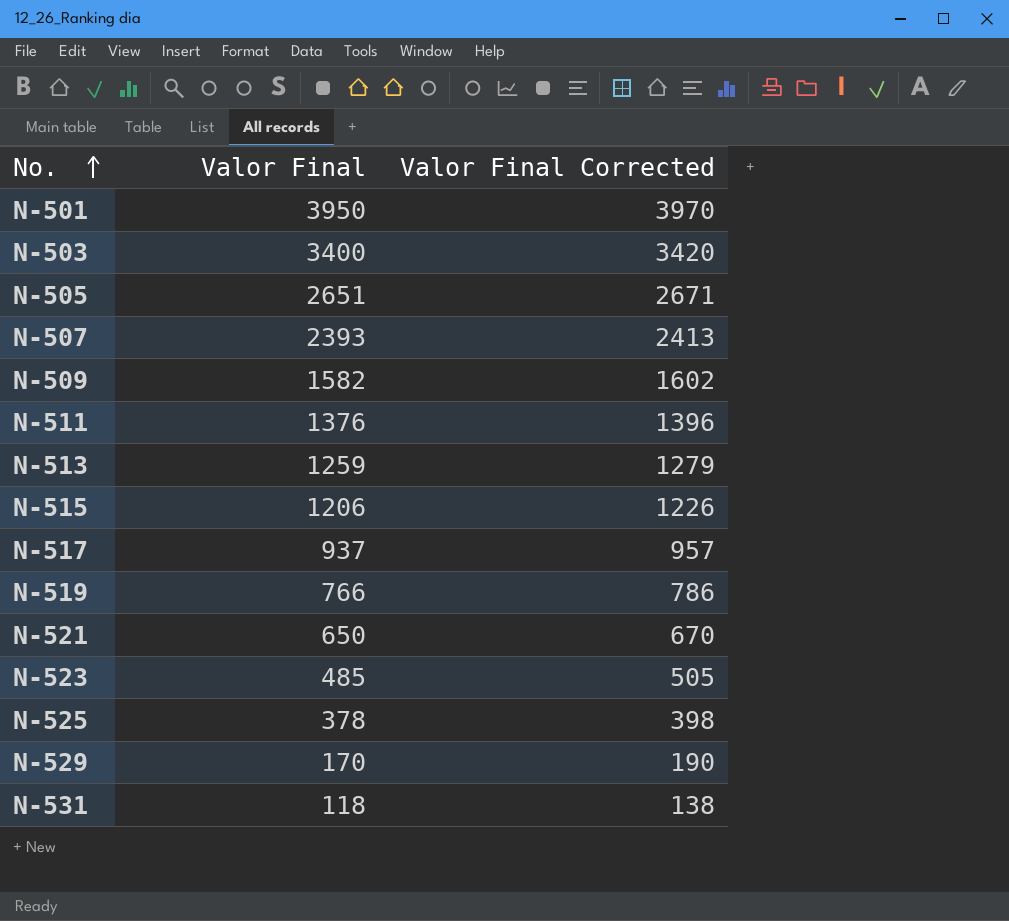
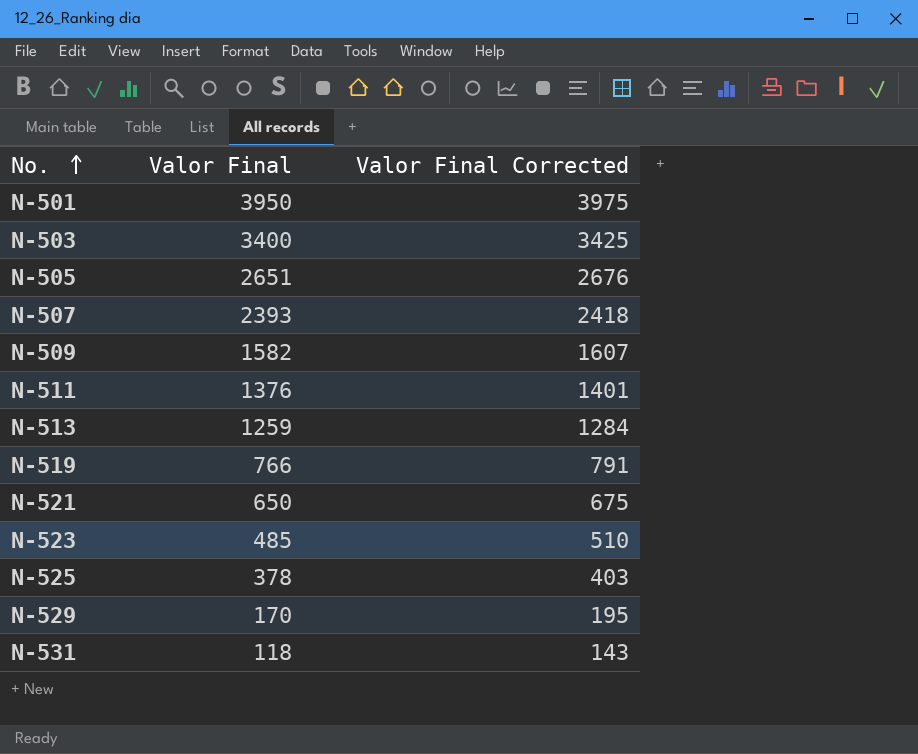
column Valor Final Corrected | formula: [Valor Final] + 20 -> [Valor Final] + 25
row N-515: 1206 | 1226 -> none
row N-517: 937 | 957 -> none

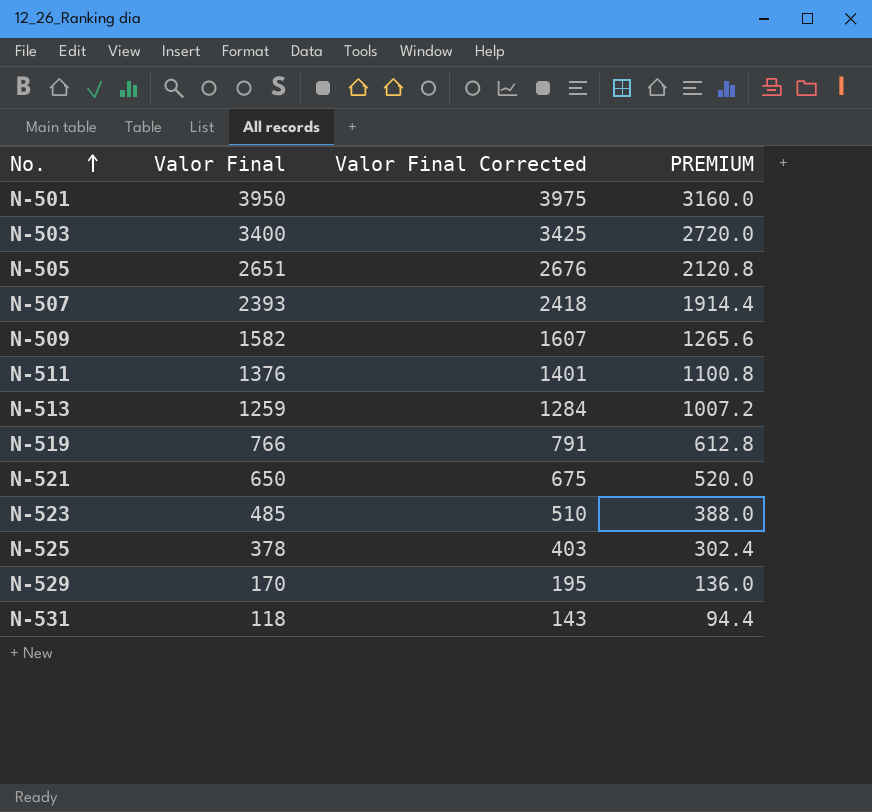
column PREMIUM | formula: none -> [Valor Final] * 0.8

